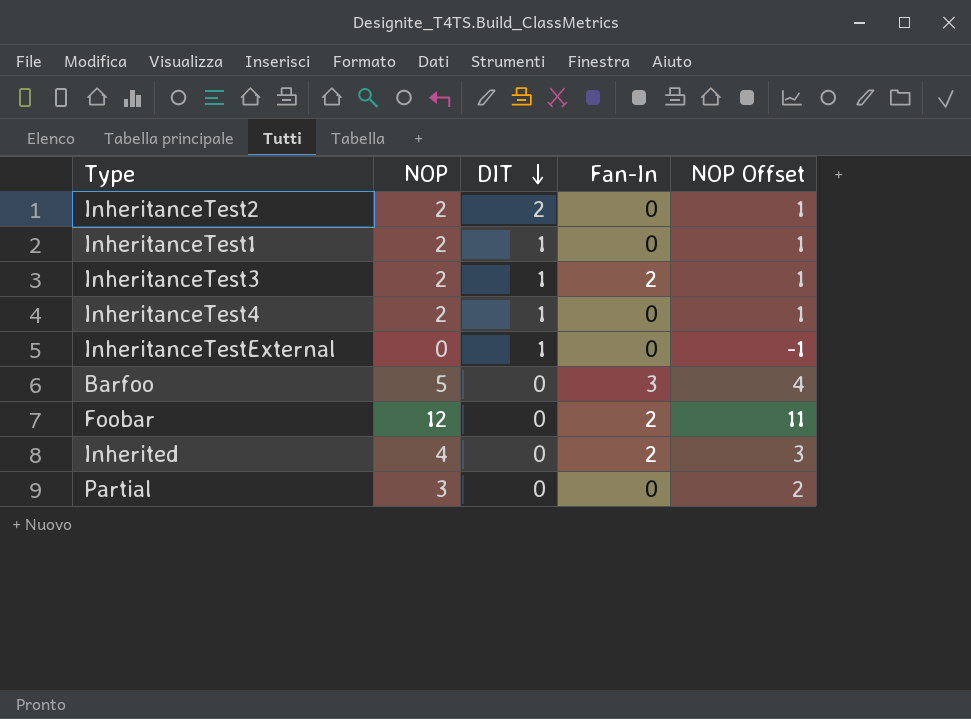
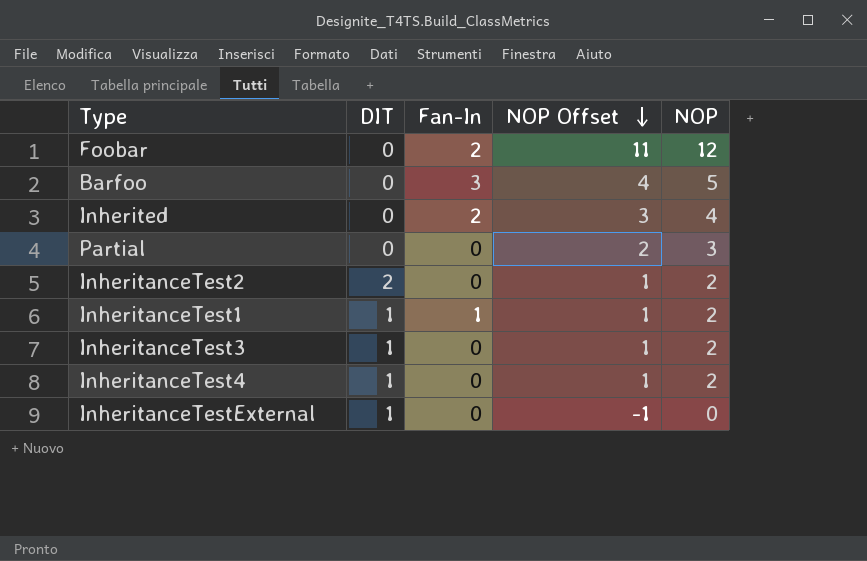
row order: DIT descending -> NOP Offset descending
column NOP | position: 2 -> 5
InheritanceTest1 | Fan-In: 0 -> 1
InheritanceTest3 | Fan-In: 2 -> 0

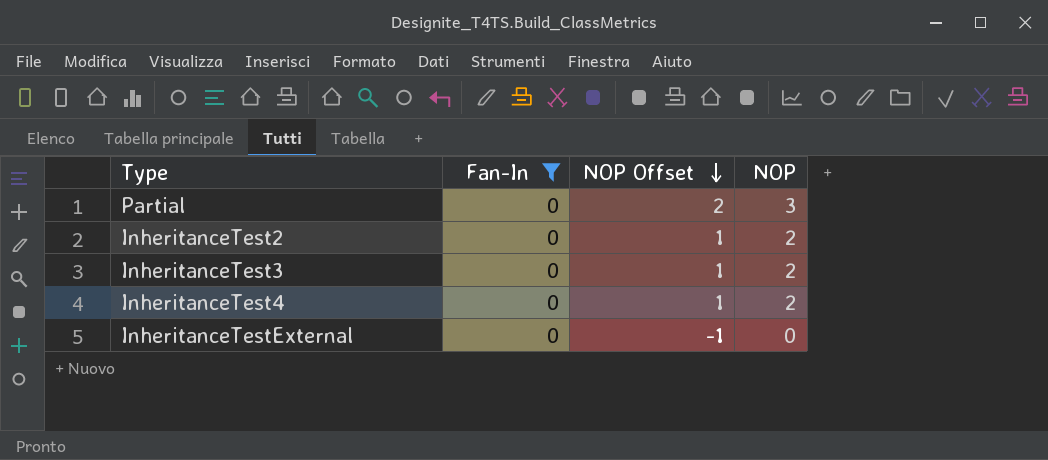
filter: none -> Fan-In = 0
column DIT | position: 2 -> none

